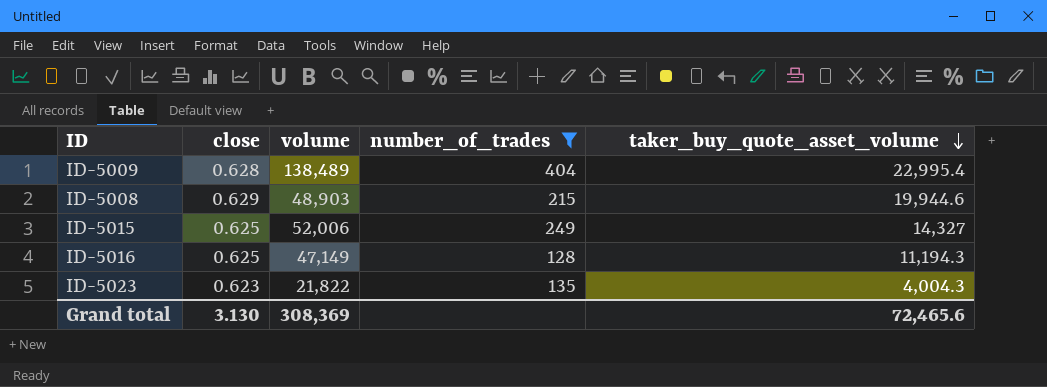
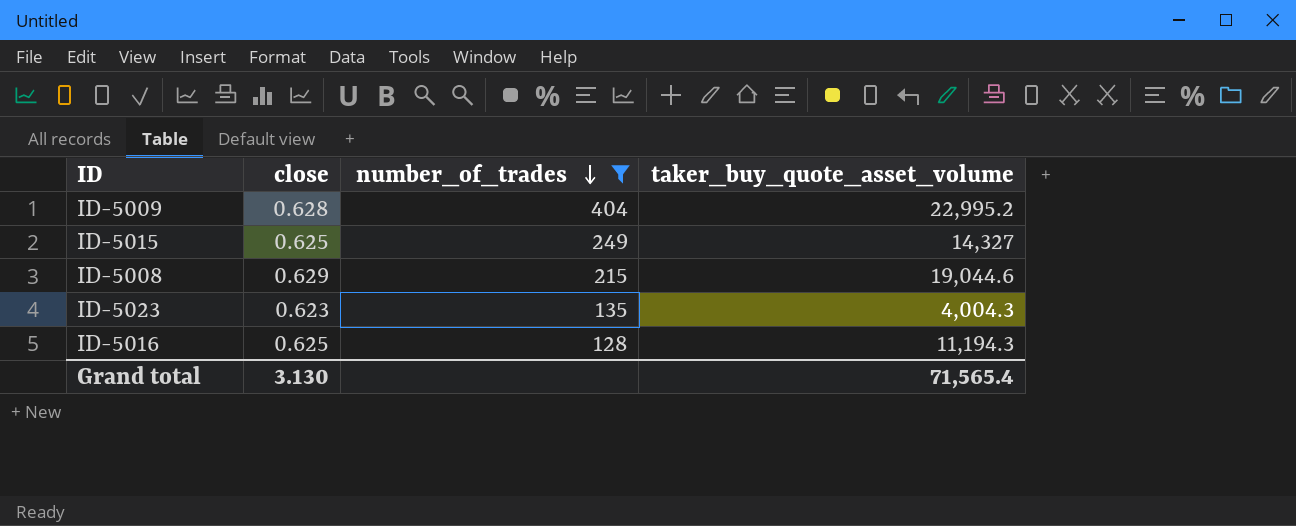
row order: taker_buy_quote_asset_volume descending -> number_of_trades descending
column volume | position: 3 -> none
ID-5009 | taker_buy_quote_asset_volume: 22,995.4 -> 22,995.2
ID-5008 | taker_buy_quote_asset_volume: 19,944.6 -> 19,044.6
Grand total | taker_buy_quote_asset_volume: 72,465.6 -> 71,565.4

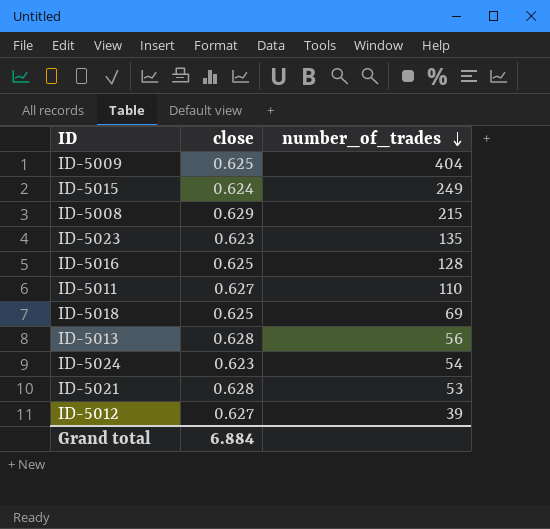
filter: number_of_trades >= 128 -> none
column taker_buy_quote_asset_volume | position: 4 -> none
ID-5009 | close: 0.628 -> 0.625
ID-5015 | close: 0.625 -> 0.624
Grand total | close: 3.130 -> 6.884

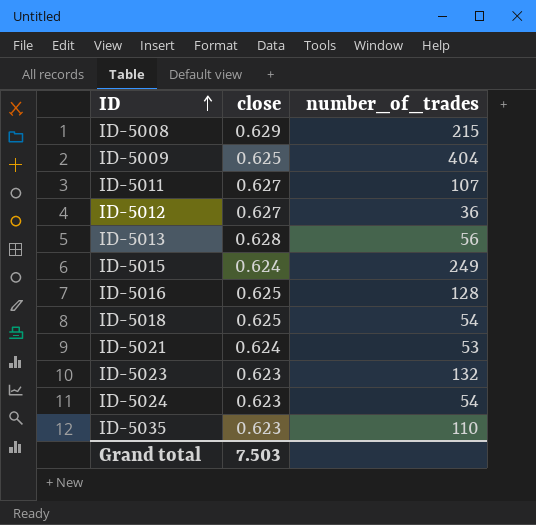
row order: number_of_trades descending -> ID ascending
ID-5011 | number_of_trades: 110 -> 107
ID-5012 | number_of_trades: 39 -> 36
ID-5018 | number_of_trades: 69 -> 54
ID-5021 | close: 0.628 -> 0.624
ID-5023 | number_of_trades: 135 -> 132
row ID-5035: none -> 0.623 | 110
Grand total | close: 6.884 -> 7.503

